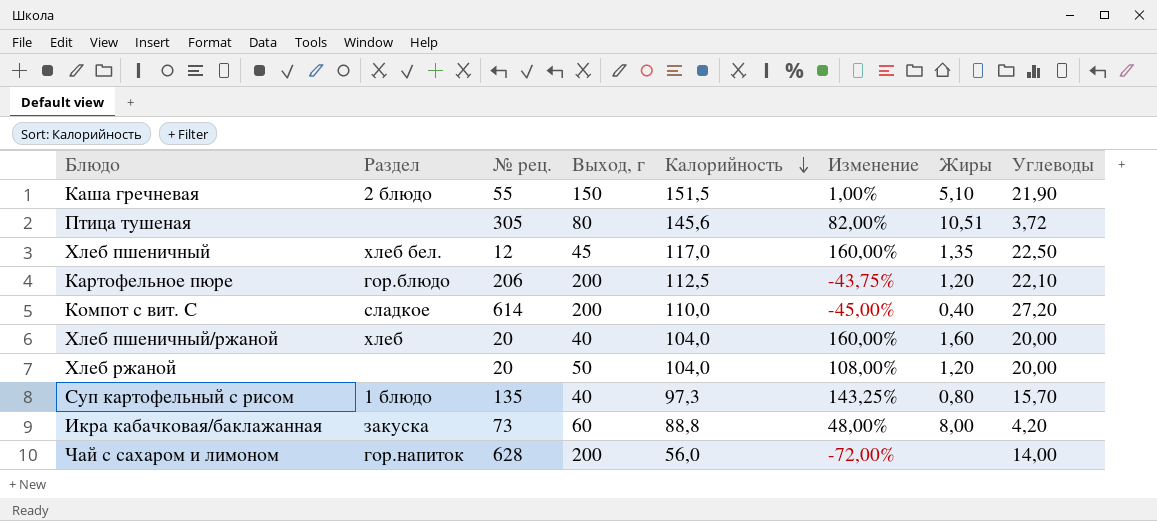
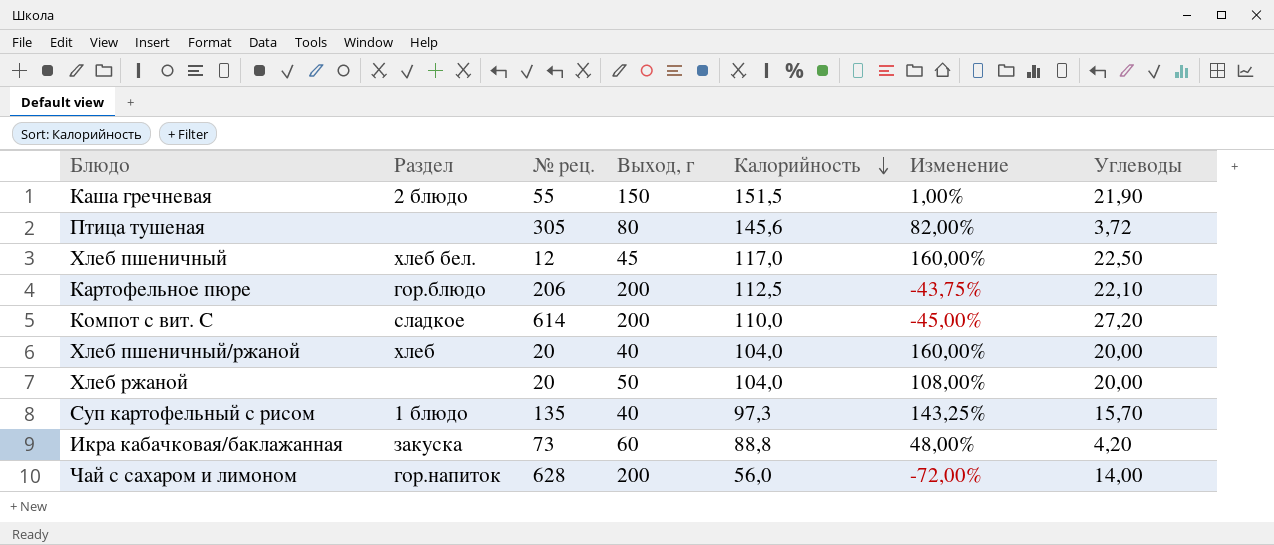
column Жиры | position: 7 -> none

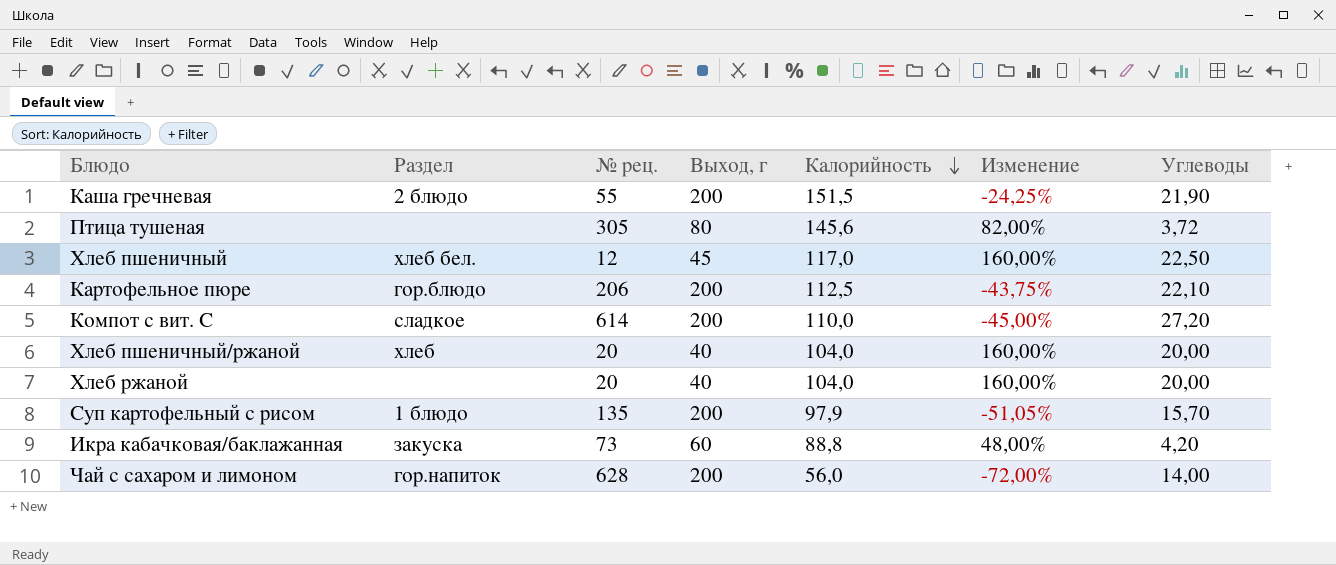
Каша гречневая | Выход, г: 150 -> 200
Каша гречневая | Изменение: 1,00% -> -24,25%
Хлеб ржаной | Выход, г: 50 -> 40
Хлеб ржаной | Изменение: 108,00% -> 160,00%
Суп картофельный с рисом | Выход, г: 40 -> 200
Суп картофельный с рисом | Калорийность: 97,3 -> 97,9
Суп картофельный с рисом | Изменение: 143,25% -> -51,05%

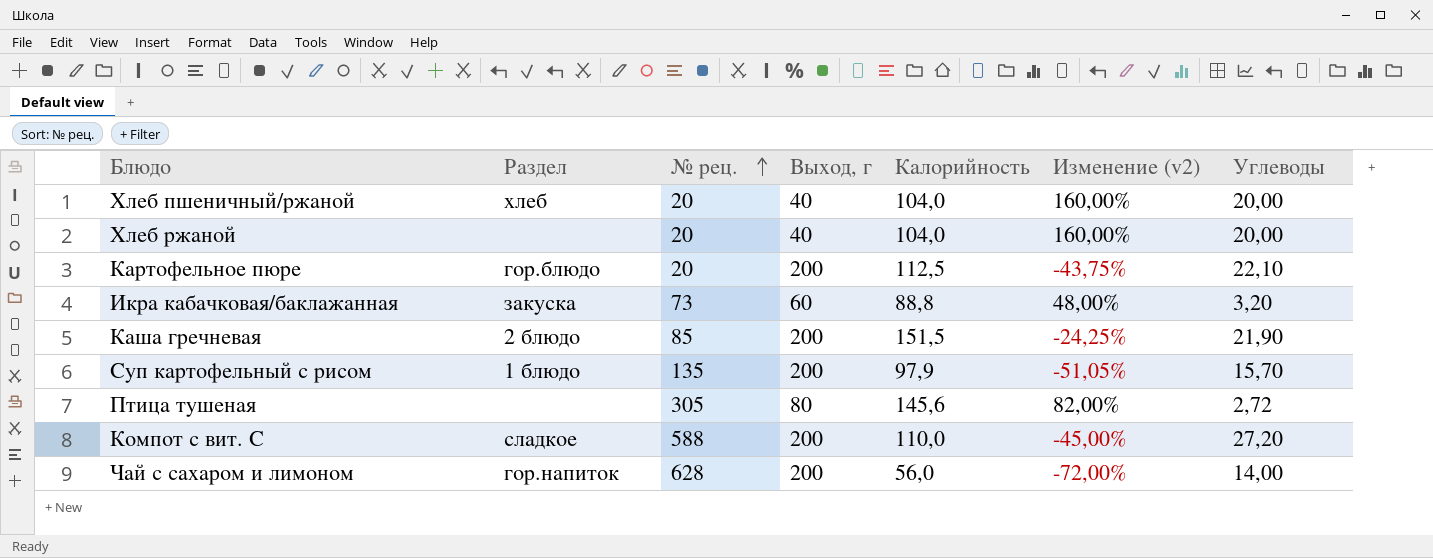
row order: Калорийность descending -> № рец. ascending
column name: Изменение -> Изменение (v2)
row Хлеб пшеничный: хлеб бел. | 12 | 45 | 117,0 | 160,00% | 22,50 -> none
Картофельное пюре | № рец.: 206 -> 20
Икра кабачковая/баклажанная | Углеводы: 4,20 -> 3,20
Каша гречневая | № рец.: 55 -> 85
Птица тушеная | Углеводы: 3,72 -> 2,72
Компот с вит. С | № рец.: 614 -> 588

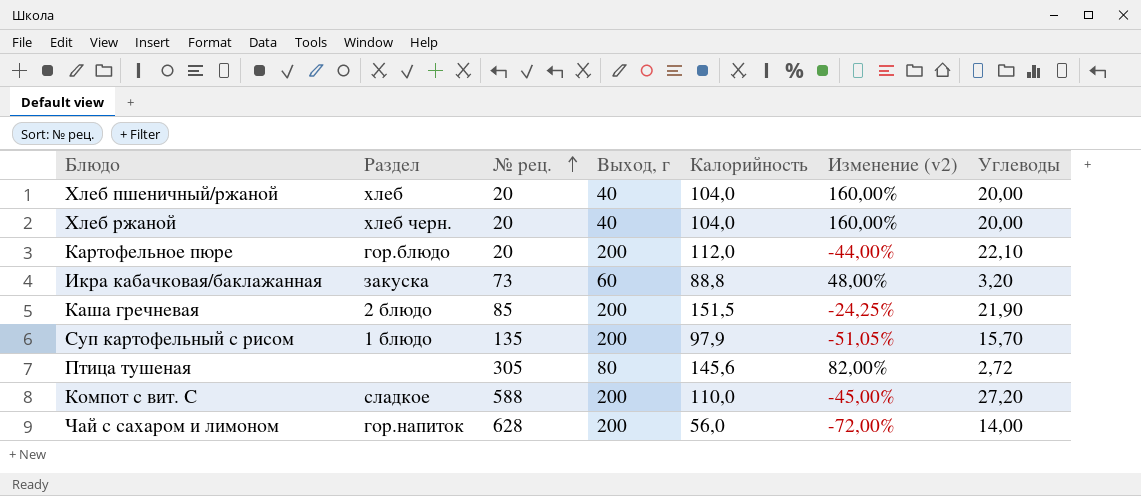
Хлеб ржаной | Раздел: none -> хлеб черн.
Картофельное пюре | Калорийность: 112,5 -> 112,0
Картофельное пюре | Изменение (v2): -43,75% -> -44,00%

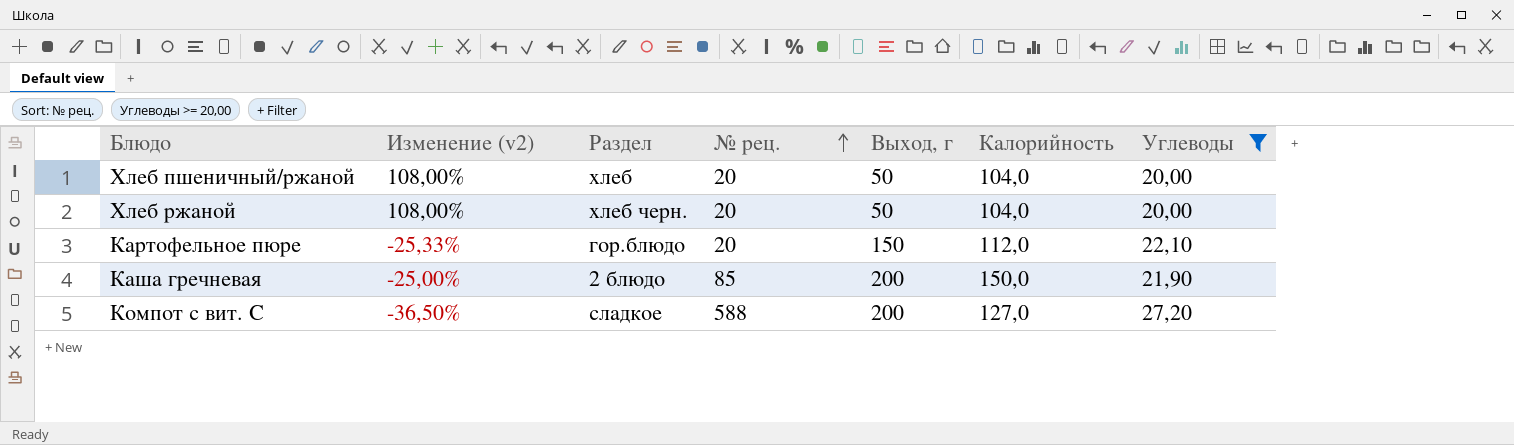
filter: none -> Углеводы >= 20,00
column Изменение (v2) | position: 6 -> 2
Хлеб пшеничный/ржаной | Изменение (v2): 160,00% -> 108,00%
Хлеб пшеничный/ржаной | Выход, г: 40 -> 50
Хлеб ржаной | Изменение (v2): 160,00% -> 108,00%
Хлеб ржаной | Выход, г: 40 -> 50
Картофельное пюре | Изменение (v2): -44,00% -> -25,33%
Картофельное пюре | Выход, г: 200 -> 150
Каша гречневая | Изменение (v2): -24,25% -> -25,00%
Каша гречневая | Калорийность: 151,5 -> 150,0
Компот с вит. С | Изменение (v2): -45,00% -> -36,50%
Компот с вит. С | Калорийность: 110,0 -> 127,0

